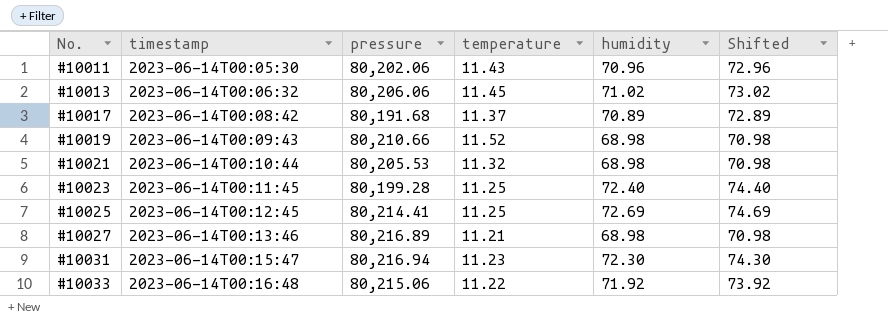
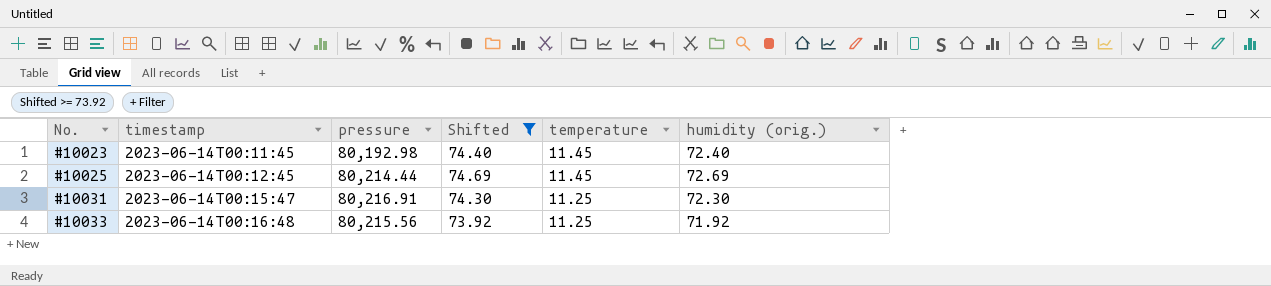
filter: none -> Shifted >= 73.92
column Shifted | position: 6 -> 4
column name: humidity -> humidity (orig.)
#10023 | pressure: 80,199.28 -> 80,192.98
#10023 | temperature: 11.25 -> 11.45
#10025 | pressure: 80,214.41 -> 80,214.44
#10025 | temperature: 11.25 -> 11.45
#10031 | pressure: 80,216.94 -> 80,216.91
#10031 | temperature: 11.23 -> 11.25
#10033 | pressure: 80,215.06 -> 80,215.56
#10033 | temperature: 11.22 -> 11.25

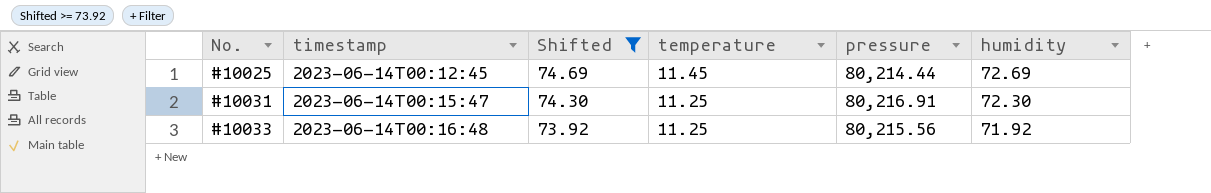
column pressure | position: 3 -> 5
column name: humidity (orig.) -> humidity
row #10023: 2023-06-14T00:11:45 | 80,192.98 | 74.40 | 11.45 | 72.40 -> none

